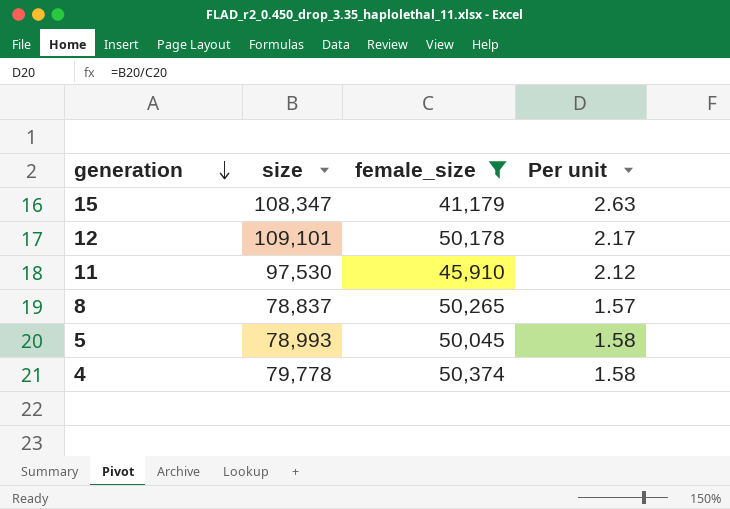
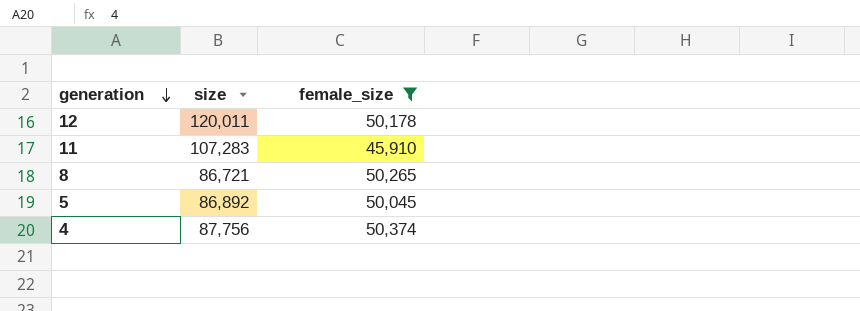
column Per unit | formula: [size] / [female_size] -> none
row 15: 108,347 | 41,179 | 2.63 -> none
12 | size: 109,101 -> 120,011
11 | size: 97,530 -> 107,283
8 | size: 78,837 -> 86,721
5 | size: 78,993 -> 86,892
4 | size: 79,778 -> 87,756

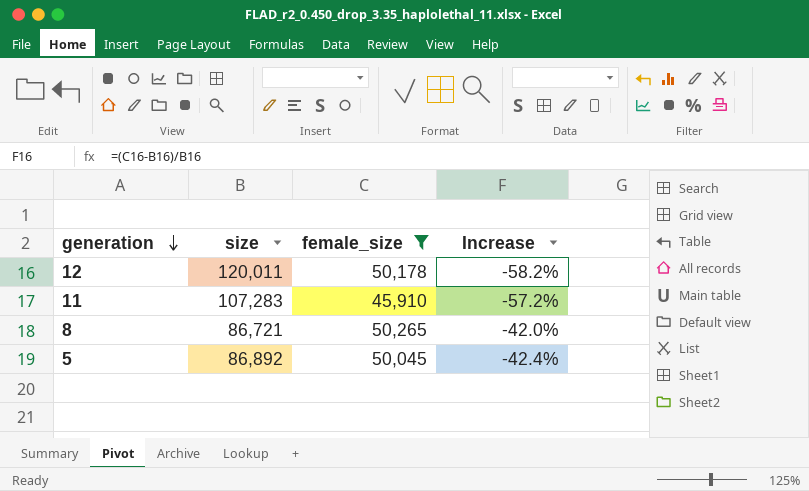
column Increase | formula: none -> ([female_size] - [size]) / [size]
row 4: 87,756 | 50,374 -> none

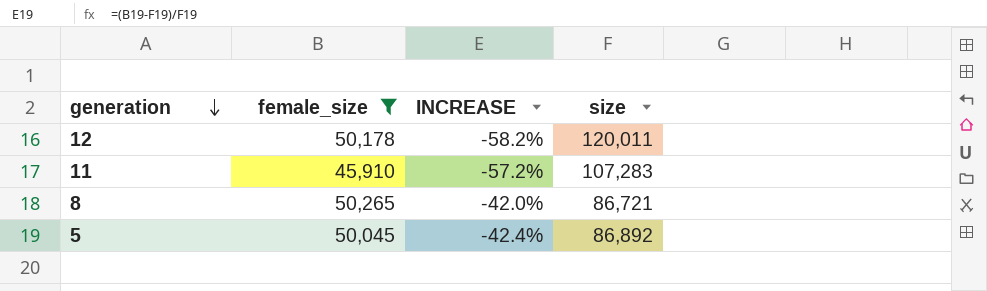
column name: Increase -> INCREASE
column size | position: 2 -> 4

